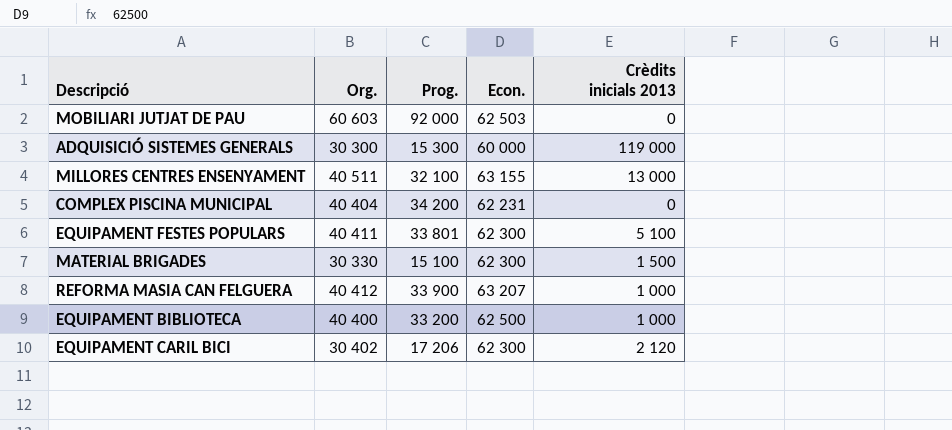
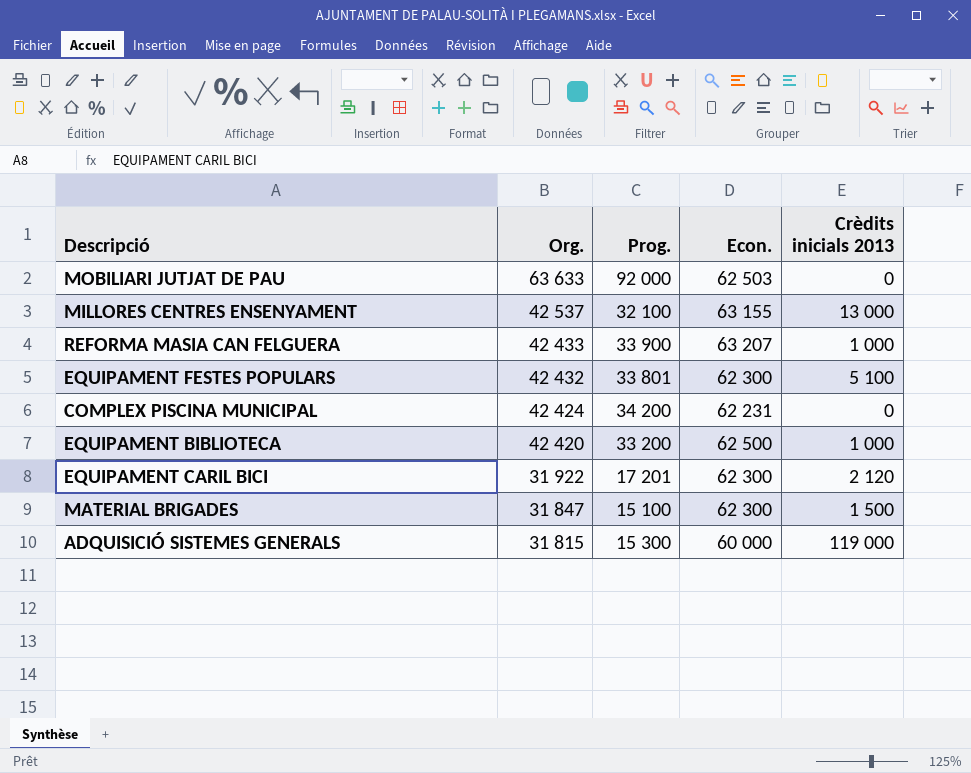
row order: none -> Org. descending
MOBILIARI JUTJAT DE PAU | Org.: 60 603 -> 63 633
MILLORES CENTRES ENSENYAMENT | Org.: 40 511 -> 42 537
REFORMA MASIA CAN FELGUERA | Org.: 40 412 -> 42 433
EQUIPAMENT FESTES POPULARS | Org.: 40 411 -> 42 432
COMPLEX PISCINA MUNICIPAL | Org.: 40 404 -> 42 424
EQUIPAMENT BIBLIOTECA | Org.: 40 400 -> 42 420
EQUIPAMENT CARIL BICI | Org.: 30 402 -> 31 922
EQUIPAMENT CARIL BICI | Prog.: 17 206 -> 17 201
MATERIAL BRIGADES | Org.: 30 330 -> 31 847
ADQUISICIÓ SISTEMES GENERALS | Org.: 30 300 -> 31 815

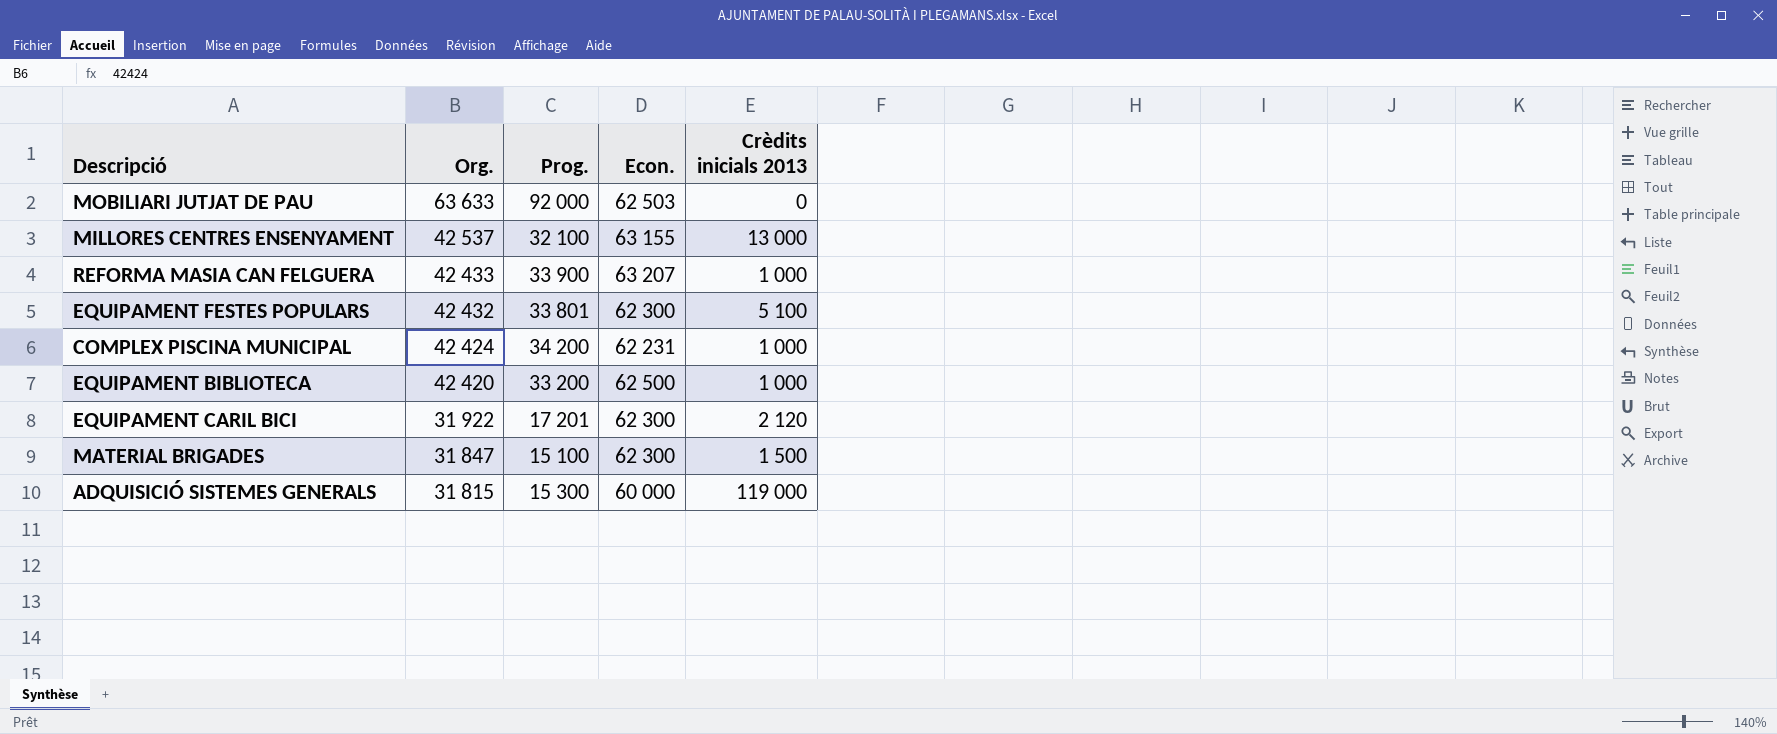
COMPLEX PISCINA MUNICIPAL | Crèdits inicials 2013: 0 -> 1 000

